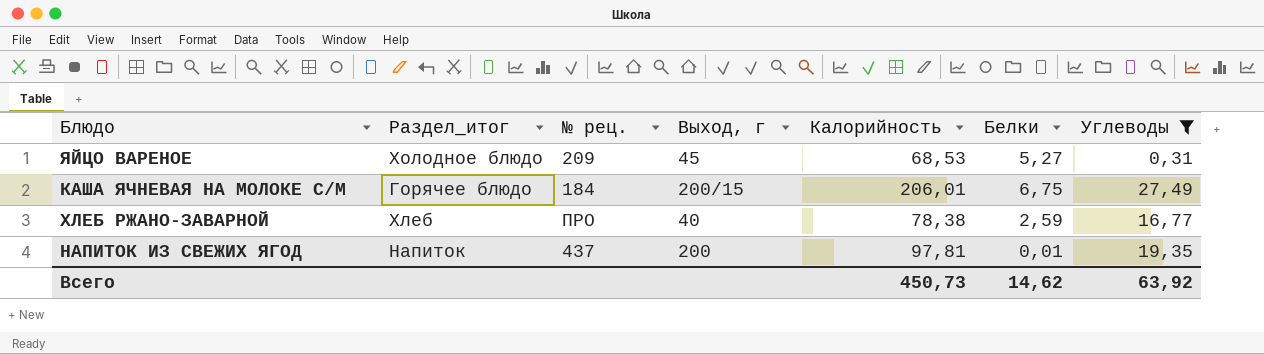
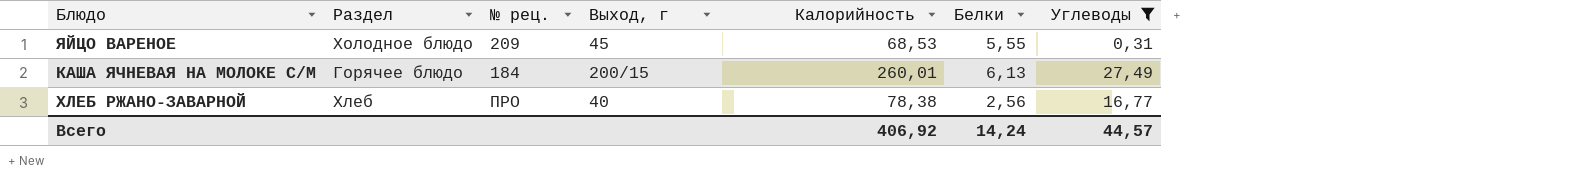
column name: Раздел_итог -> Раздел
row НАПИТОК ИЗ СВЕЖИХ ЯГОД: Напиток | 437 | 200 | 97,81 | 0,01 | 19,35 -> none
ЯЙЦО ВАРЕНОЕ | Белки: 5,27 -> 5,55
КАША ЯЧНЕВАЯ НА МОЛОКЕ С/М | Калорийность: 206,01 -> 260,01
КАША ЯЧНЕВАЯ НА МОЛОКЕ С/М | Белки: 6,75 -> 6,13
ХЛЕБ РЖАНО-ЗАВАРНОЙ | Белки: 2,59 -> 2,56
Всего | Калорийность: 450,73 -> 406,92
Всего | Белки: 14,62 -> 14,24
Всего | Углеводы: 63,92 -> 44,57

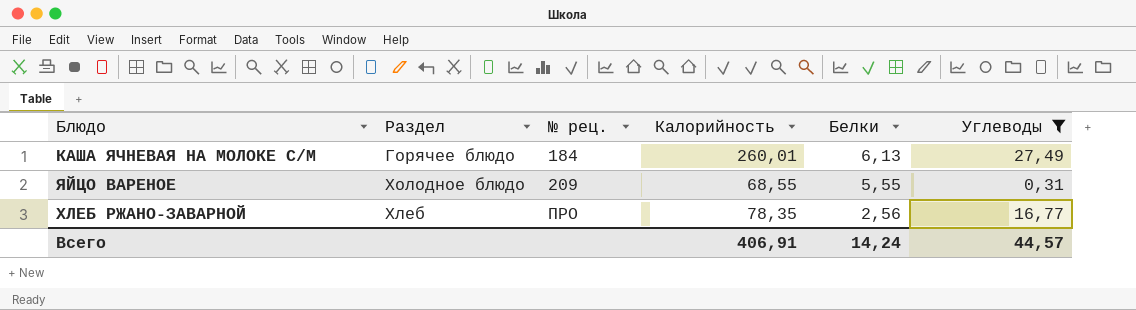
row order: none -> № рец. ascending
column Выход, г | position: 4 -> none
ЯЙЦО ВАРЕНОЕ | Калорийность: 68,53 -> 68,55
ХЛЕБ РЖАНО-ЗАВАРНОЙ | Калорийность: 78,38 -> 78,35
Всего | Калорийность: 406,92 -> 406,91

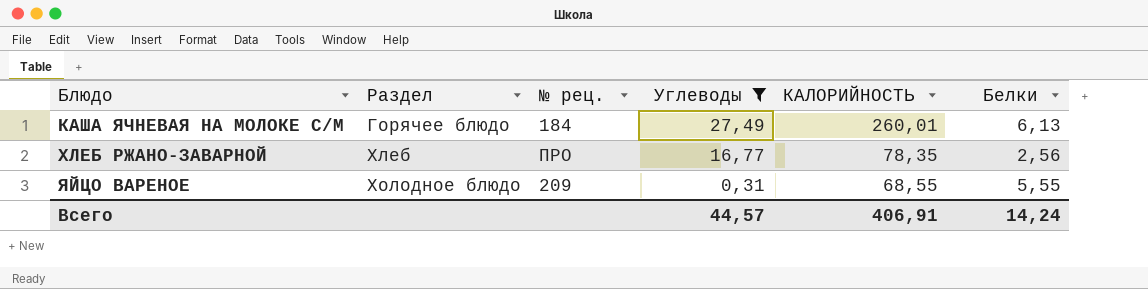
row order: № рец. ascending -> Блюдо ascending
column Углеводы | position: 6 -> 4
column name: Калорийность -> КАЛОРИЙНОСТЬ

